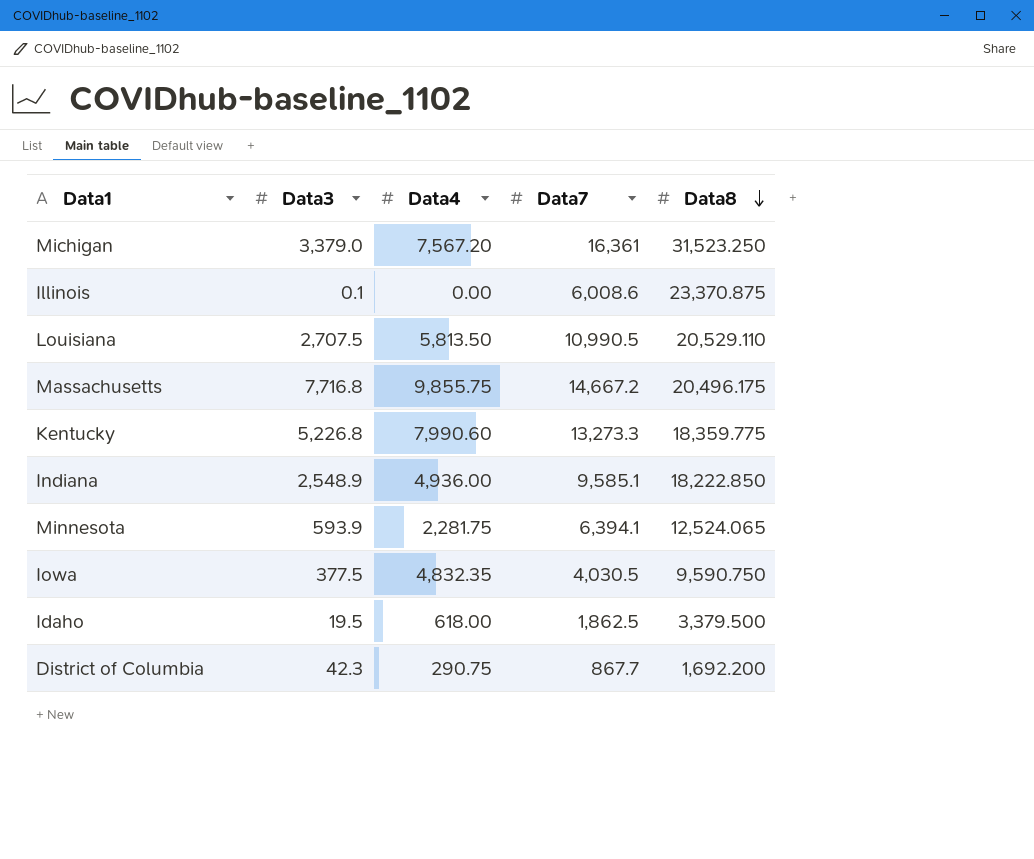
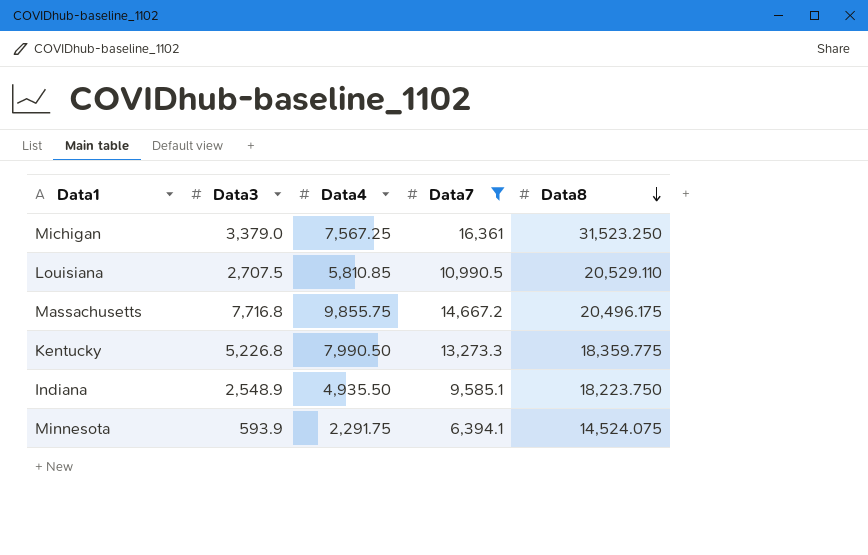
filter: none -> Data7 >= 6,394.1
Michigan | Data4: 7,567.20 -> 7,567.25
Louisiana | Data4: 5,813.50 -> 5,810.85
Kentucky | Data4: 7,990.60 -> 7,990.50
Indiana | Data4: 4,936.00 -> 4,935.50
Indiana | Data8: 18,222.850 -> 18,223.750
Minnesota | Data4: 2,281.75 -> 2,291.75
Minnesota | Data8: 12,524.065 -> 14,524.075

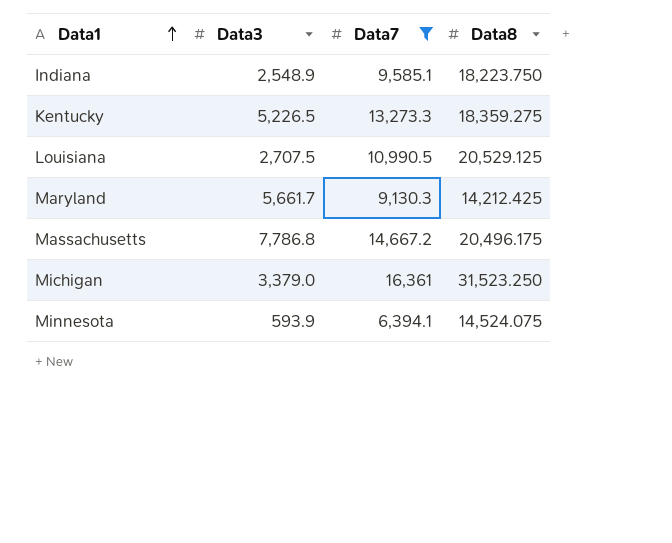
row order: Data8 descending -> Data1 ascending
column Data4 | position: 3 -> none
Kentucky | Data3: 5,226.8 -> 5,226.5
Kentucky | Data8: 18,359.775 -> 18,359.275
Louisiana | Data8: 20,529.110 -> 20,529.125
row Maryland: none -> 5,661.7 | 9,130.3 | 14,212.425
Massachusetts | Data3: 7,716.8 -> 7,786.8

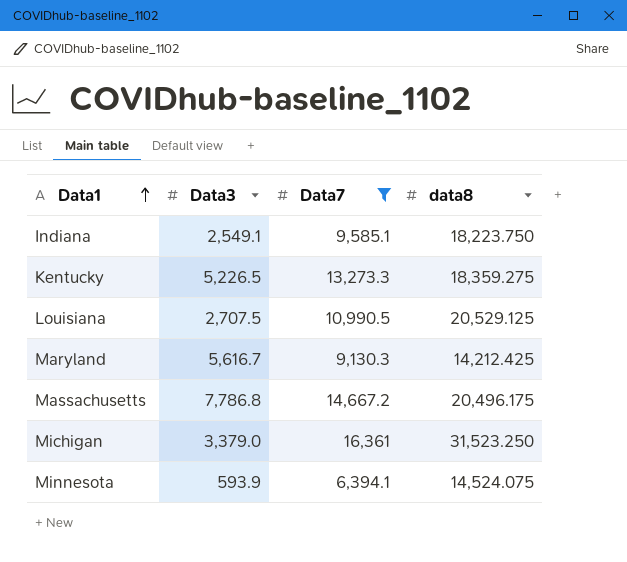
column name: Data8 -> data8
Indiana | Data3: 2,548.9 -> 2,549.1
Maryland | Data3: 5,661.7 -> 5,616.7

